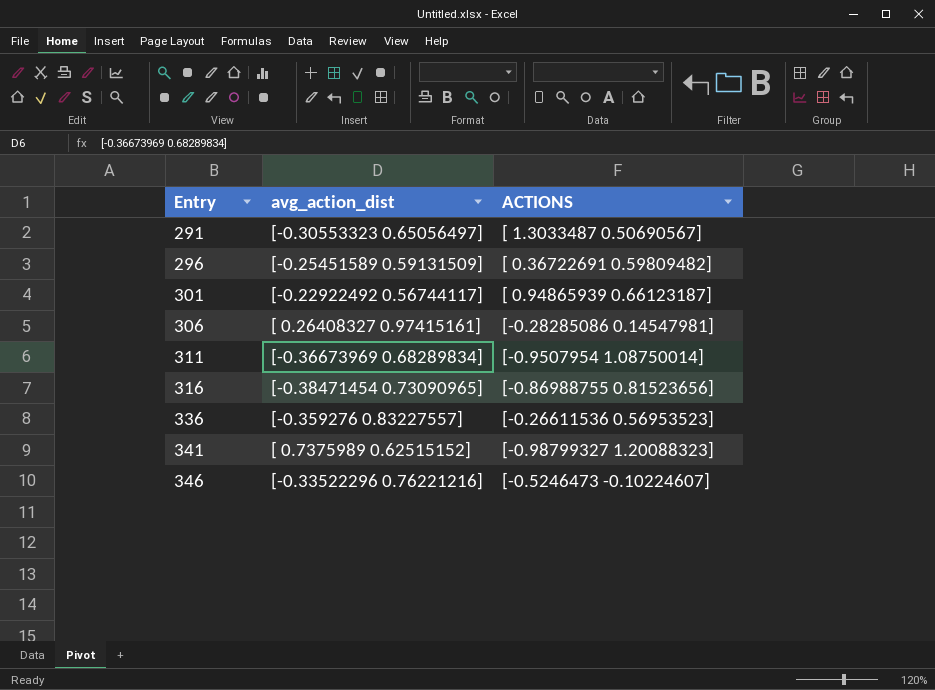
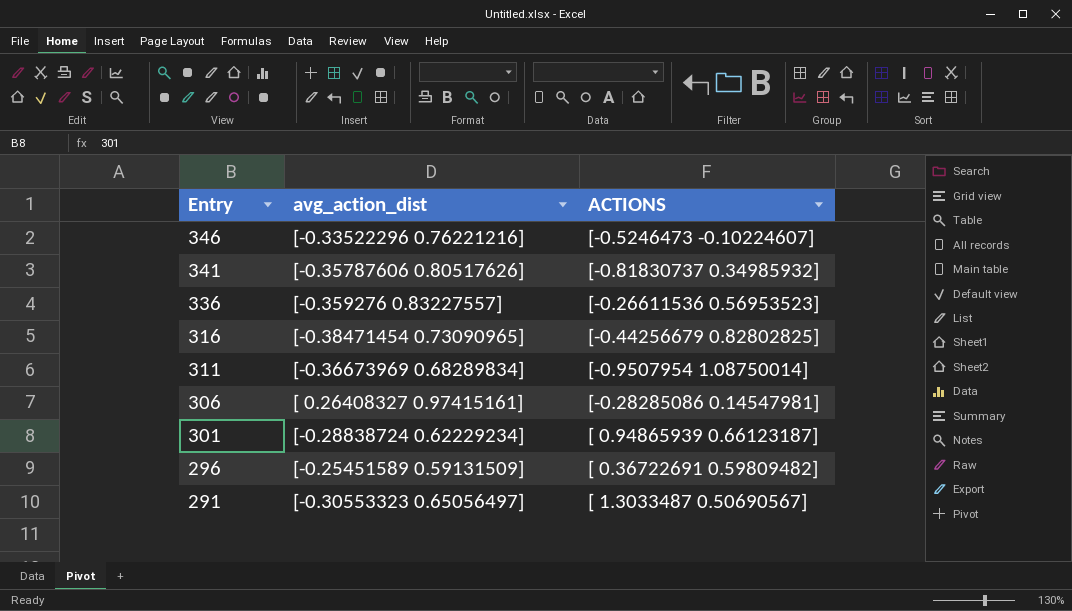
row order: Entry ascending -> Entry descending
341 | avg_action_dist: [ 0.7375989 0.62515152] -> [-0.35787606 0.80517626]
341 | ACTIONS: [-0.98799327 1.20088323] -> [-0.81830737 0.34985932]
316 | ACTIONS: [-0.86988755 0.81523656] -> [-0.44256679 0.82802825]
301 | avg_action_dist: [-0.22922492 0.56744117] -> [-0.28838724 0.62229234]

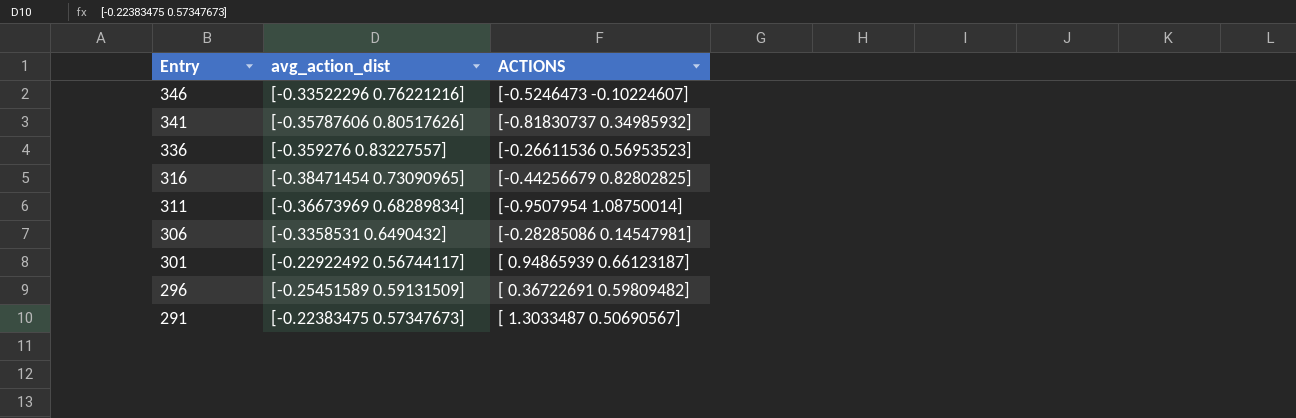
306 | avg_action_dist: [ 0.26408327 0.97415161] -> [-0.3358531 0.6490432]
301 | avg_action_dist: [-0.28838724 0.62229234] -> [-0.22922492 0.56744117]
291 | avg_action_dist: [-0.30553323 0.65056497] -> [-0.22383475 0.57347673]

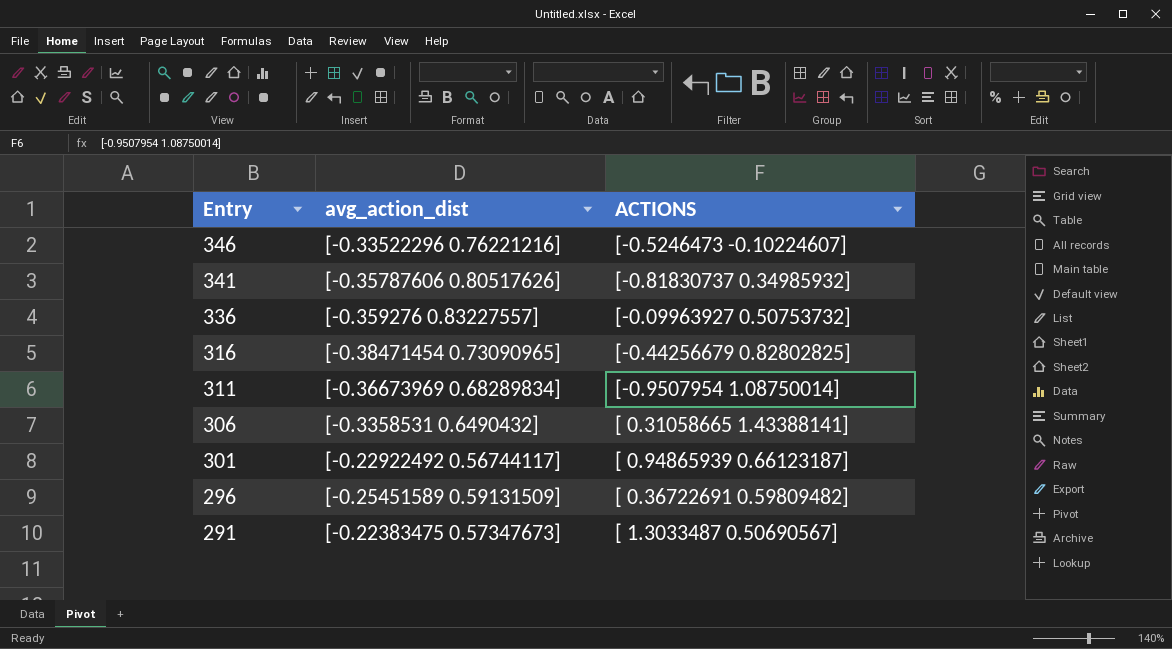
336 | ACTIONS: [-0.26611536 0.56953523] -> [-0.09963927 0.50753732]
306 | ACTIONS: [-0.28285086 0.14547981] -> [ 0.31058665 1.43388141]

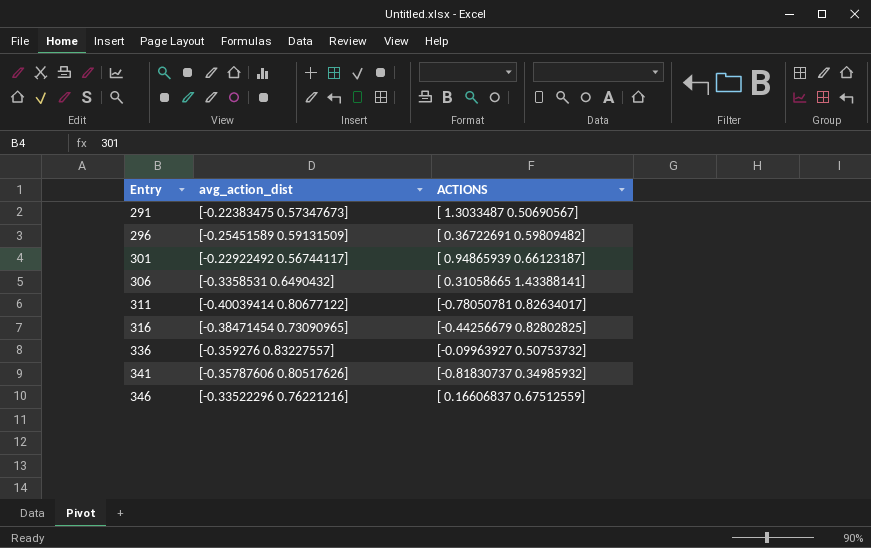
row order: Entry descending -> Entry ascending
311 | avg_action_dist: [-0.36673969 0.68289834] -> [-0.40039414 0.80677122]
311 | ACTIONS: [-0.9507954 1.08750014] -> [-0.78050781 0.82634017]
346 | ACTIONS: [-0.5246473 -0.10224607] -> [ 0.16606837 0.67512559]

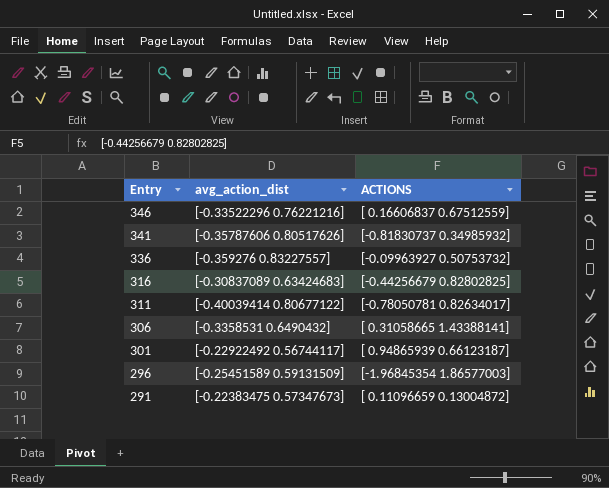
row order: Entry ascending -> Entry descending
316 | avg_action_dist: [-0.38471454 0.73090965] -> [-0.30837089 0.63424683]
296 | ACTIONS: [ 0.36722691 0.59809482] -> [-1.96845354 1.86577003]
291 | ACTIONS: [ 1.3033487 0.50690567] -> [ 0.11096659 0.13004872]

